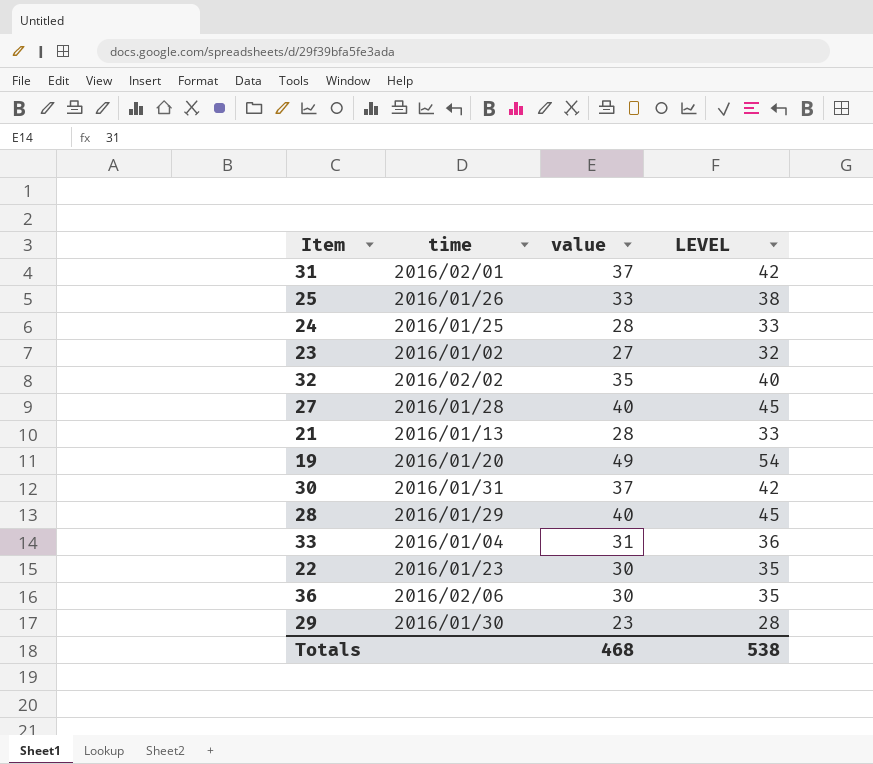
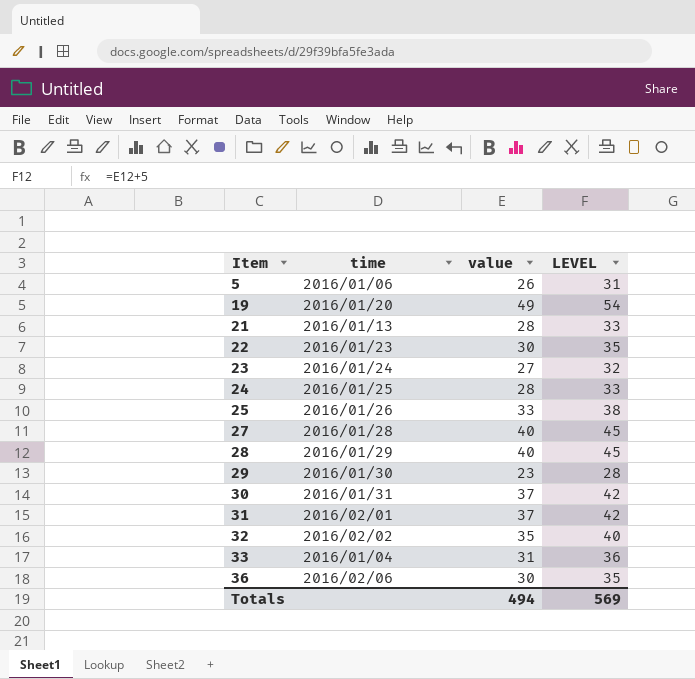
row order: none -> Item ascending
row 5: none -> 2016/01/06 | 26 | 31
23 | time: 2016/01/02 -> 2016/01/24
Totals | value: 468 -> 494
Totals | LEVEL: 538 -> 569

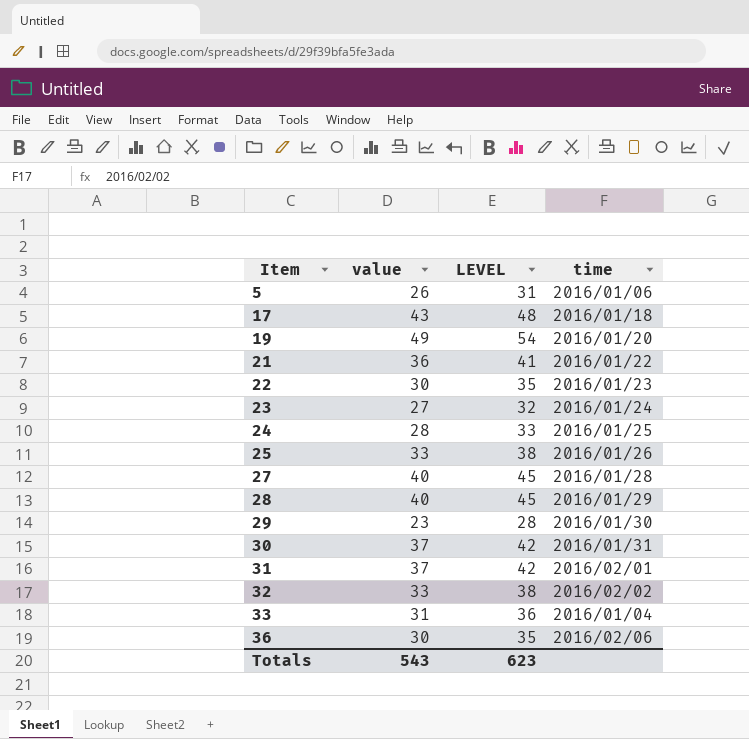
column time | position: 2 -> 4
row 17: none -> 43 | 48 | 2016/01/18
21 | value: 28 -> 36
21 | LEVEL: 33 -> 41
21 | time: 2016/01/13 -> 2016/01/22
32 | value: 35 -> 33
32 | LEVEL: 40 -> 38
Totals | value: 494 -> 543
Totals | LEVEL: 569 -> 623

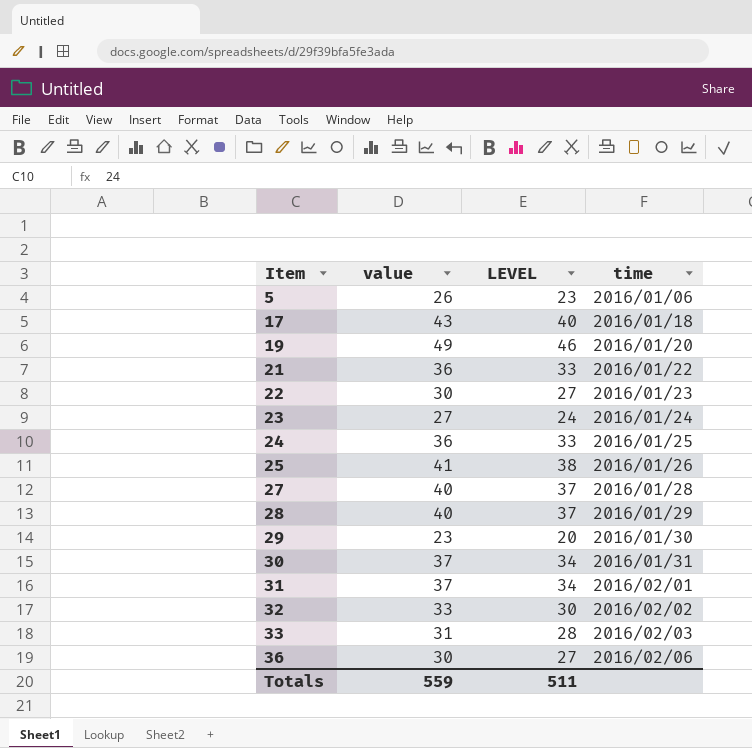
column LEVEL | formula: [value] + 5 -> [value] - 3
24 | value: 28 -> 36
25 | value: 33 -> 41
33 | time: 2016/01/04 -> 2016/02/03
Totals | value: 543 -> 559
Totals | LEVEL: 623 -> 511

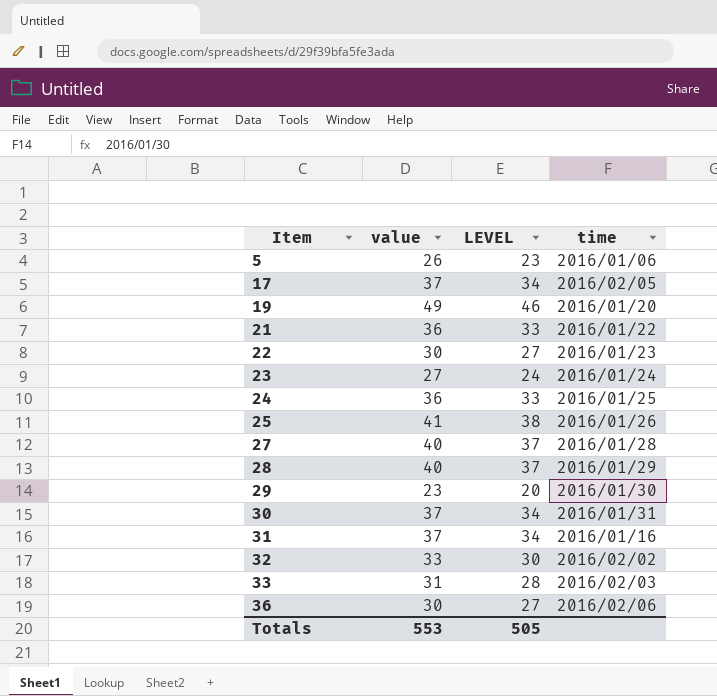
17 | value: 43 -> 37
17 | LEVEL: 40 -> 34
17 | time: 2016/01/18 -> 2016/02/05
31 | time: 2016/02/01 -> 2016/01/16
Totals | value: 559 -> 553
Totals | LEVEL: 511 -> 505

